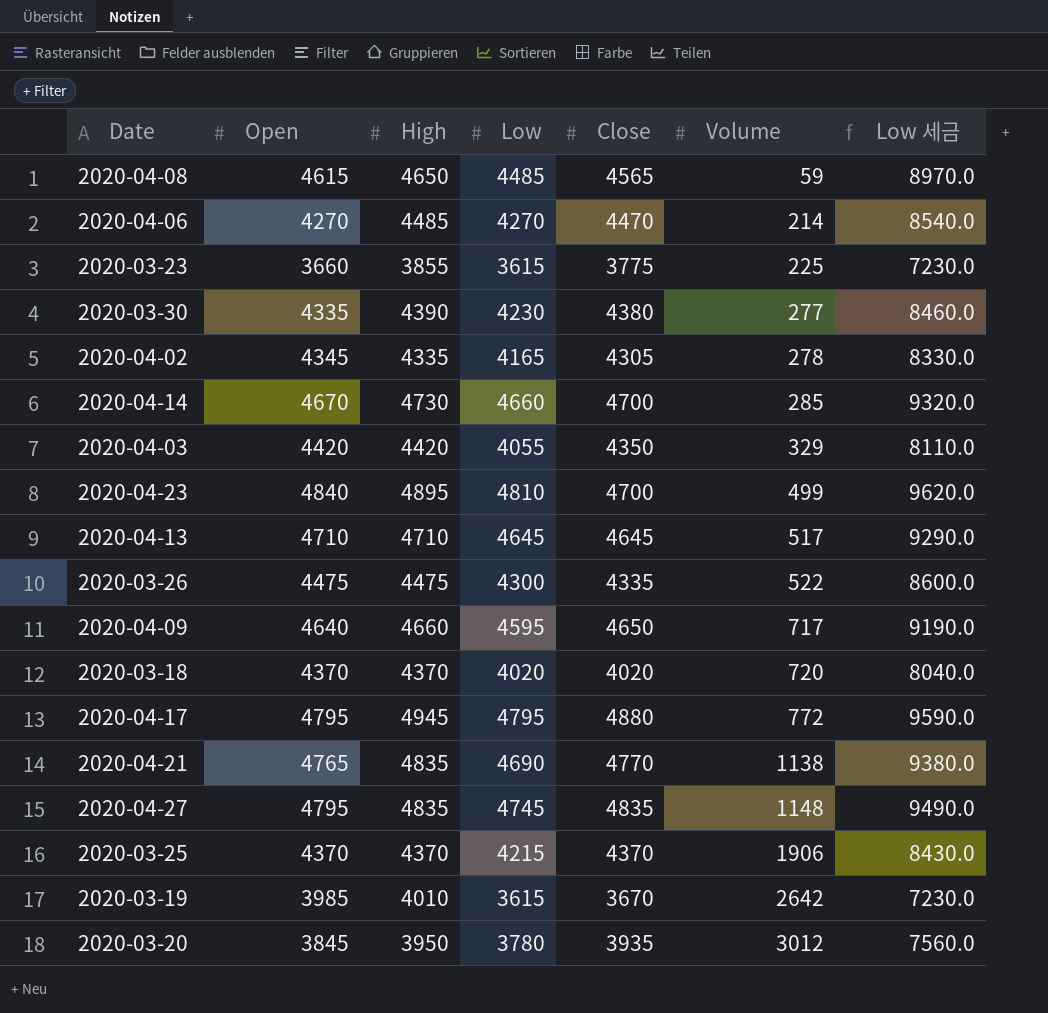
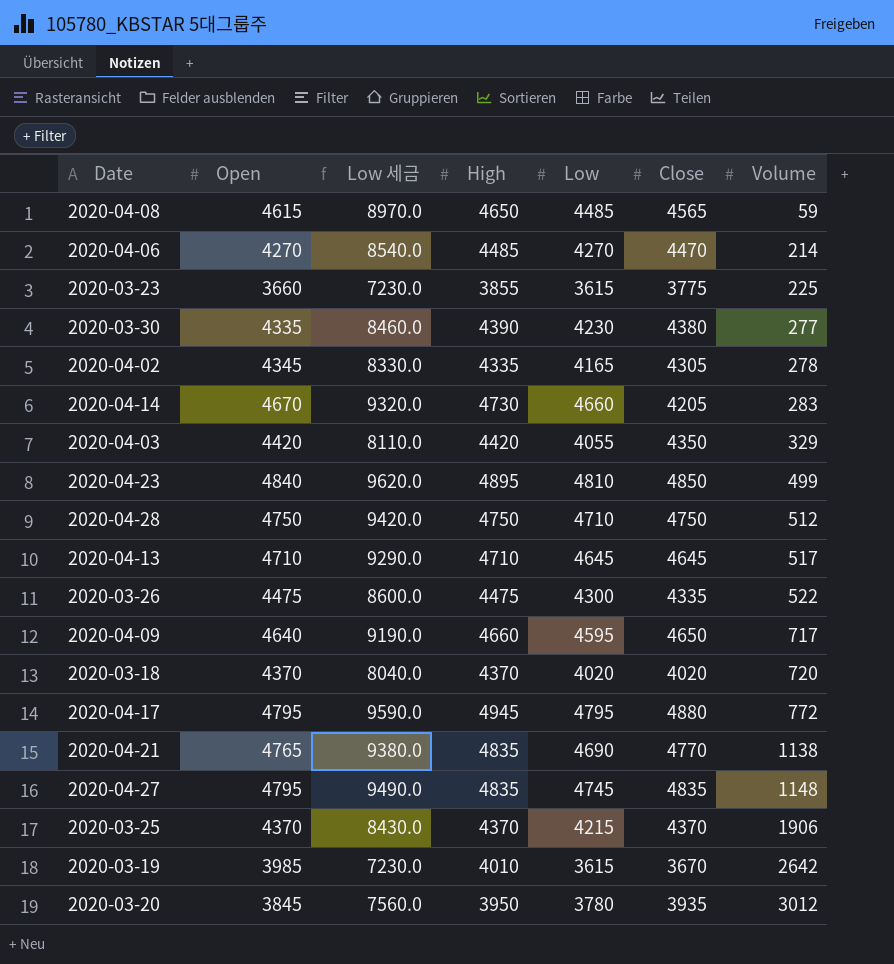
column Low 세금 | position: 7 -> 3
2020-04-14 | Close: 4700 -> 4205
2020-04-14 | Volume: 285 -> 283
2020-04-23 | Close: 4700 -> 4850
row 2020-04-28: none -> 4750 | 9420.0 | 4750 | 4710 | 4750 | 512

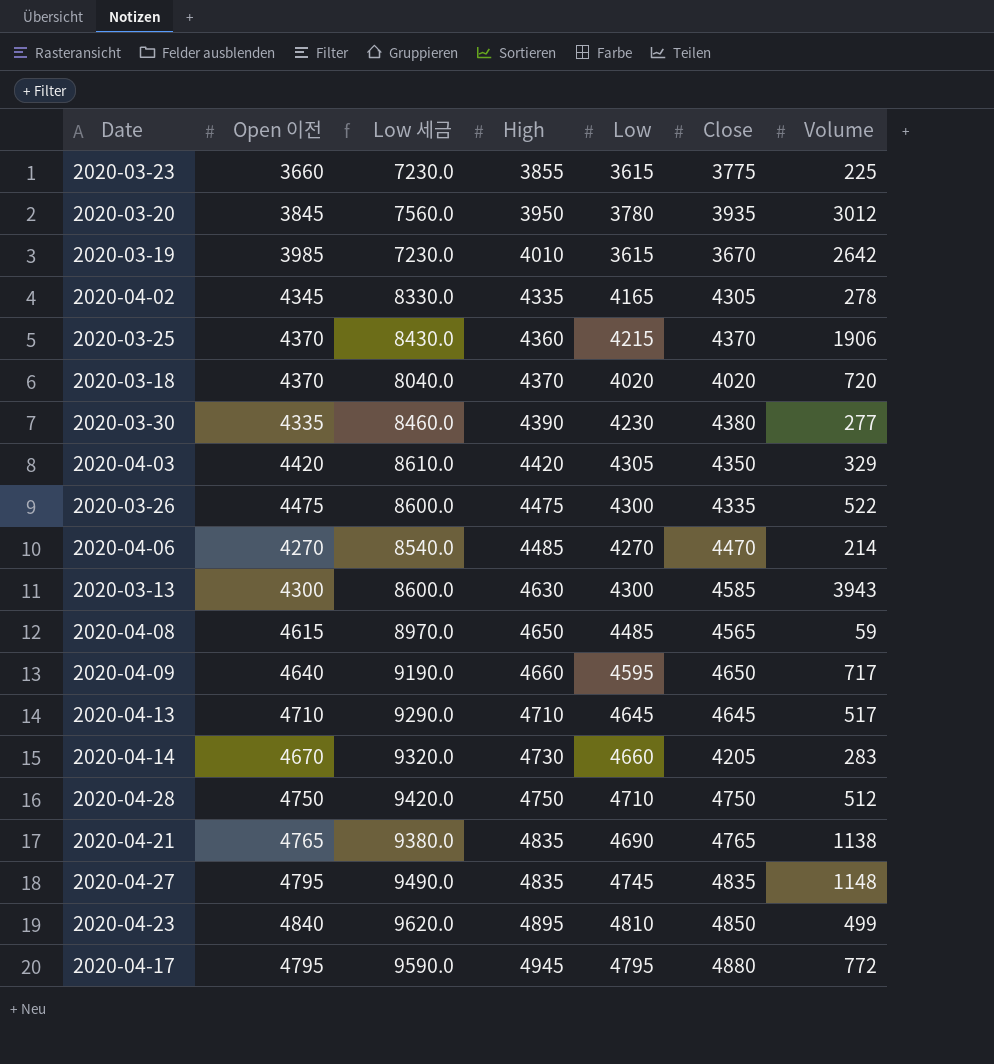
row order: Volume ascending -> High ascending
column name: Open -> Open 이전
2020-03-25 | High: 4370 -> 4360
2020-04-03 | Low 세금: 8110.0 -> 8610.0
2020-04-03 | Low: 4055 -> 4305
row 2020-03-13: none -> 4300 | 8600.0 | 4630 | 4300 | 4585 | 3943
2020-04-21 | Close: 4770 -> 4765

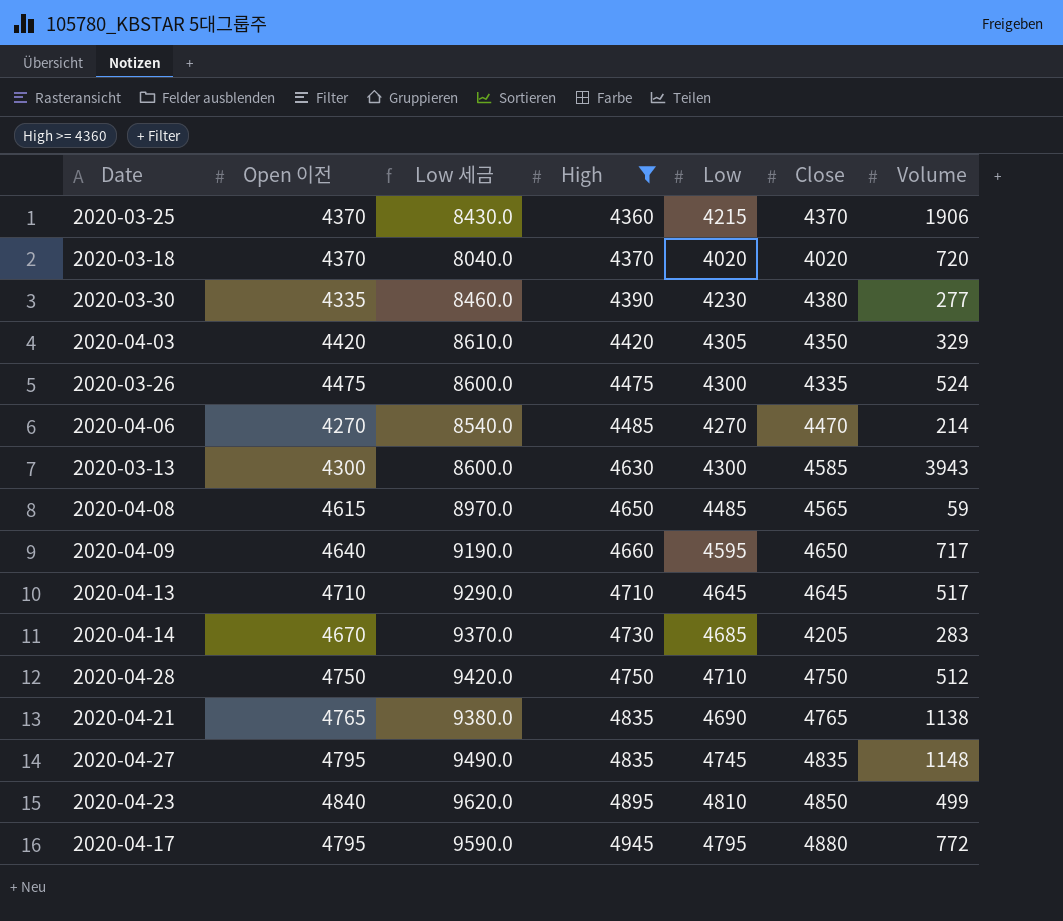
filter: none -> High >= 4360
2020-03-26 | Volume: 522 -> 524
2020-04-14 | Low 세금: 9320.0 -> 9370.0
2020-04-14 | Low: 4660 -> 4685

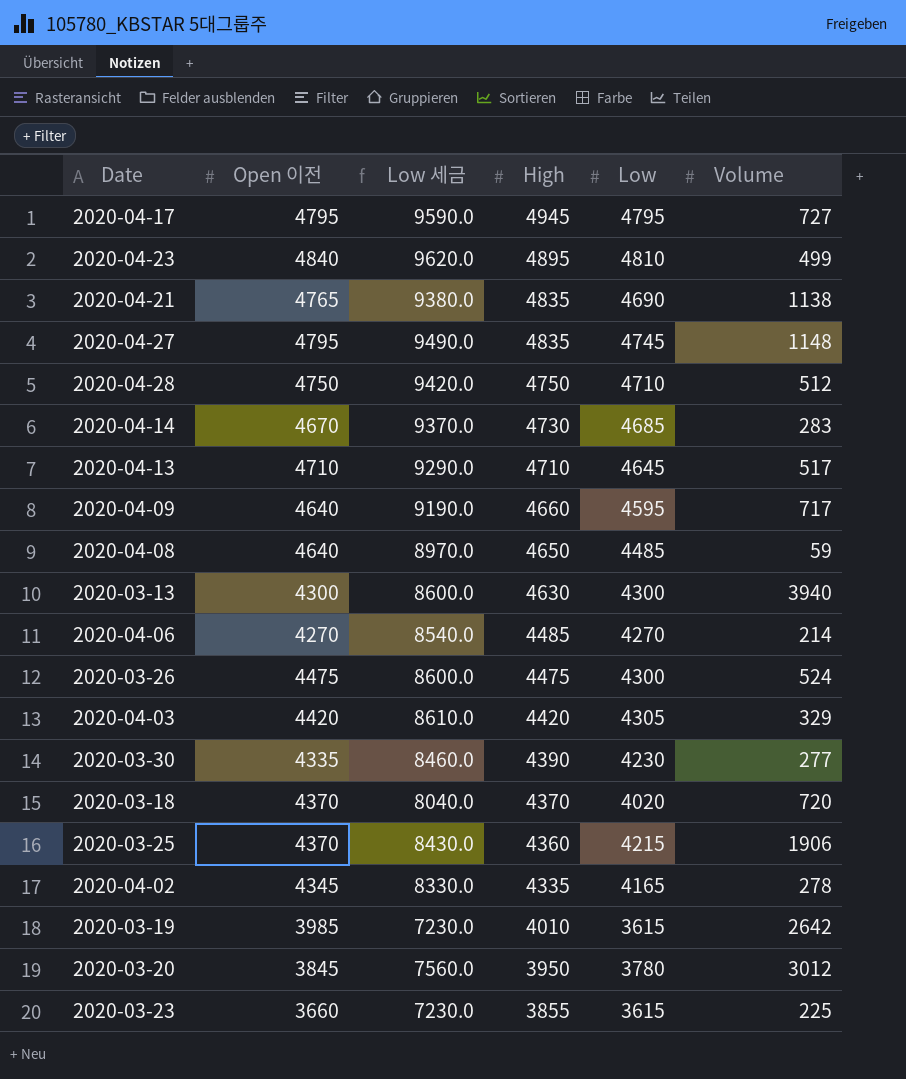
filter: High >= 4360 -> none
row order: High ascending -> High descending
column Close | position: 6 -> none
2020-04-17 | Volume: 772 -> 727
2020-04-08 | Open 이전: 4615 -> 4640
2020-03-13 | Volume: 3943 -> 3940

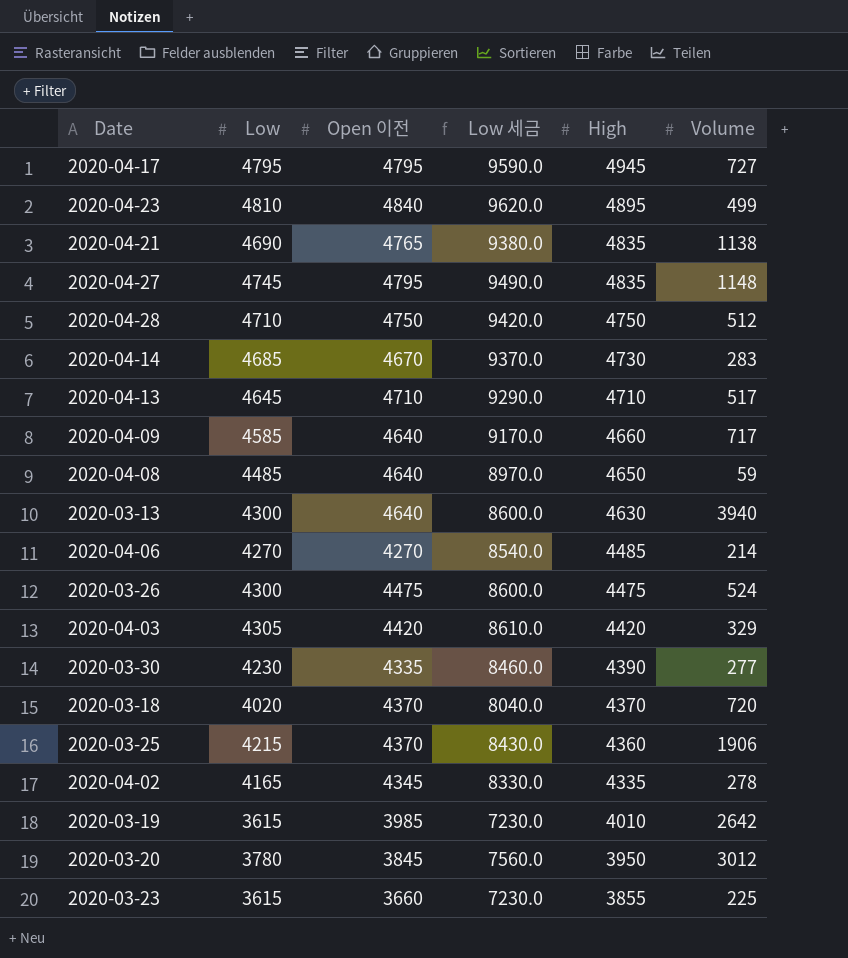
column Low | position: 5 -> 2
2020-04-09 | Low: 4595 -> 4585
2020-04-09 | Low 세금: 9190.0 -> 9170.0
2020-03-13 | Open 이전: 4300 -> 4640

